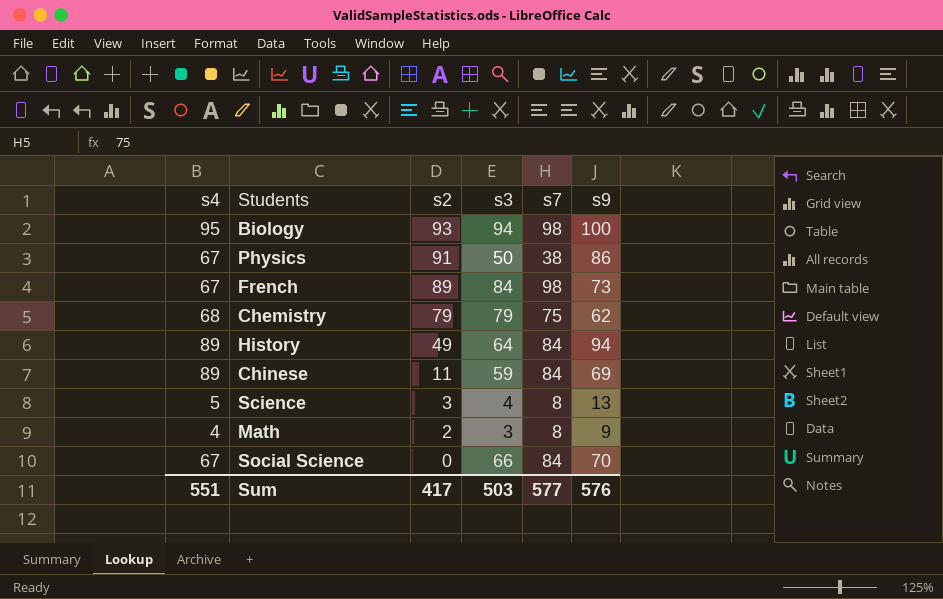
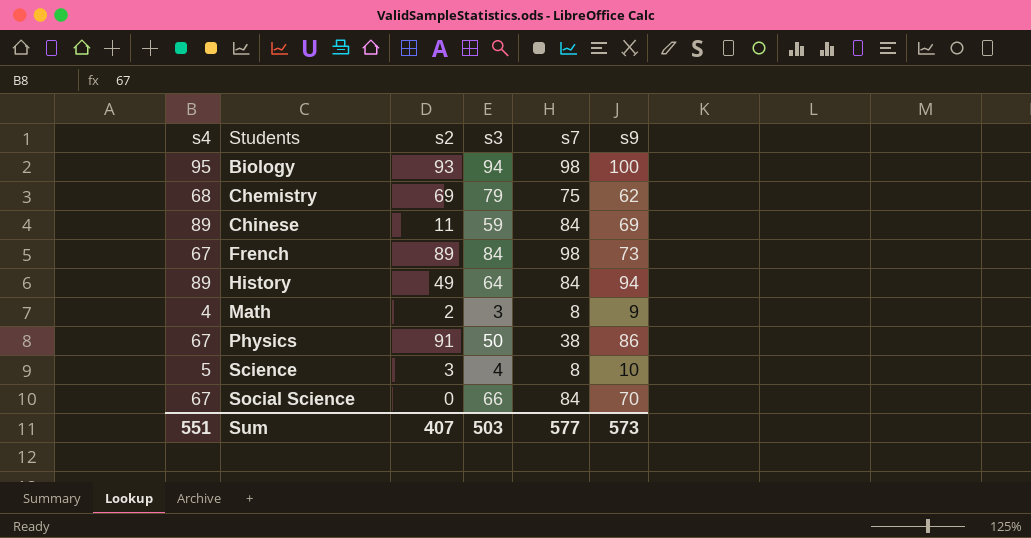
row order: s2 descending -> Students ascending
Chemistry | s2: 79 -> 69
Science | s9: 13 -> 10
Sum | s2: 417 -> 407
Sum | s9: 576 -> 573

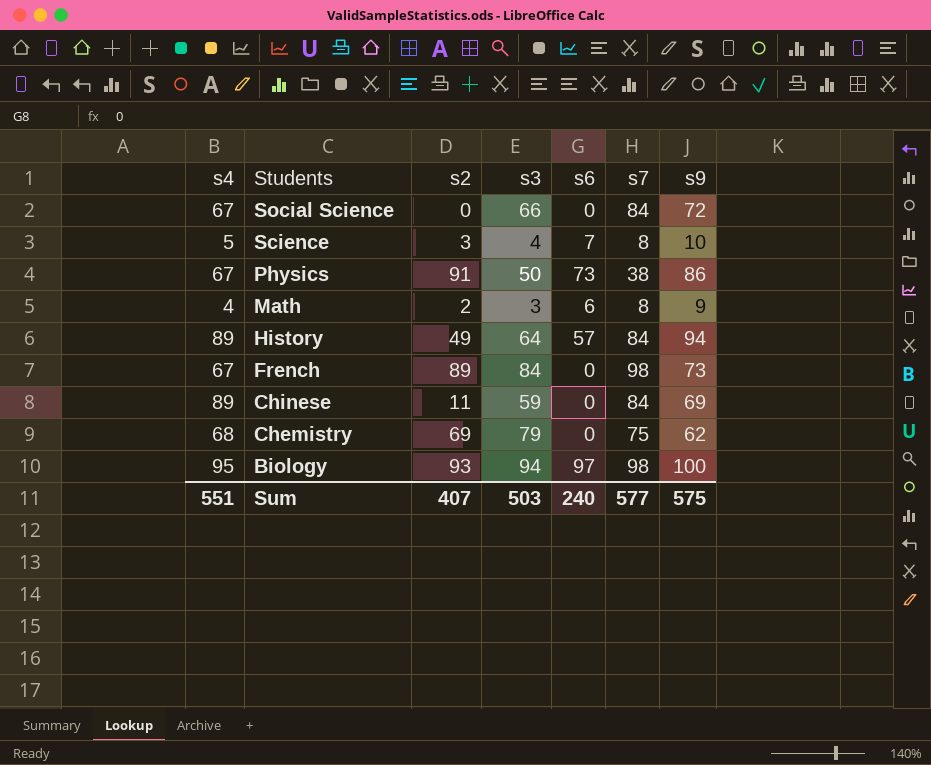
row order: Students ascending -> Students descending
column s6 | position: none -> 5
Social Science | s9: 70 -> 72
Sum | s9: 573 -> 575

